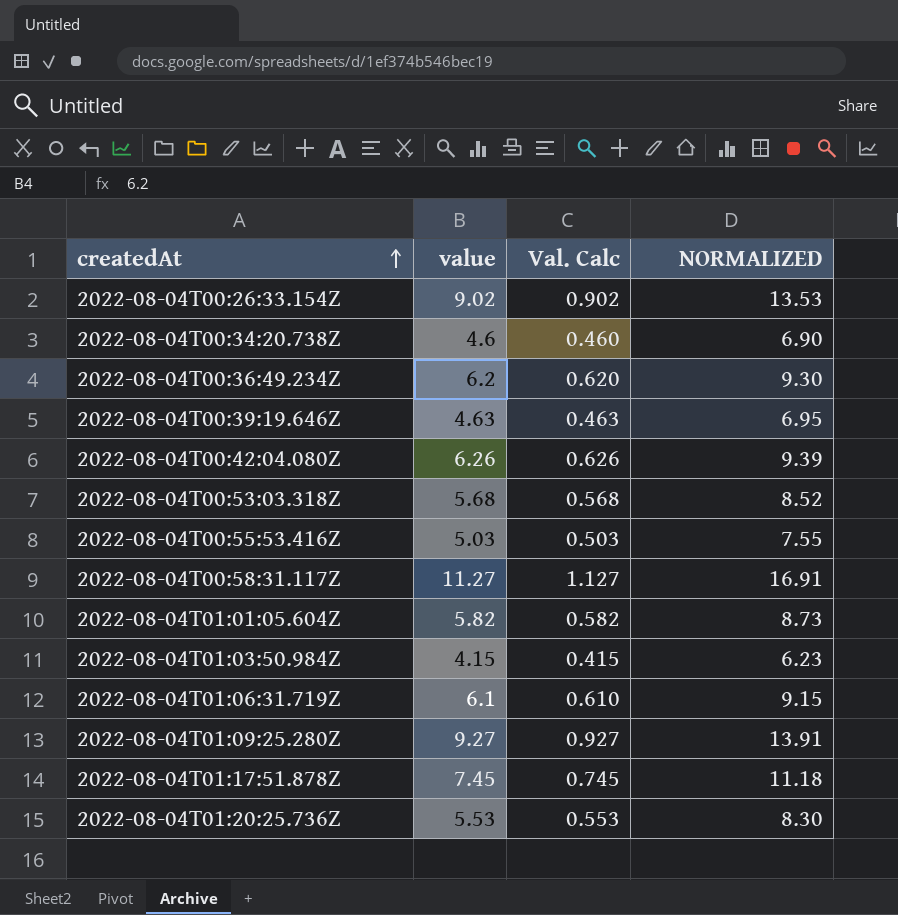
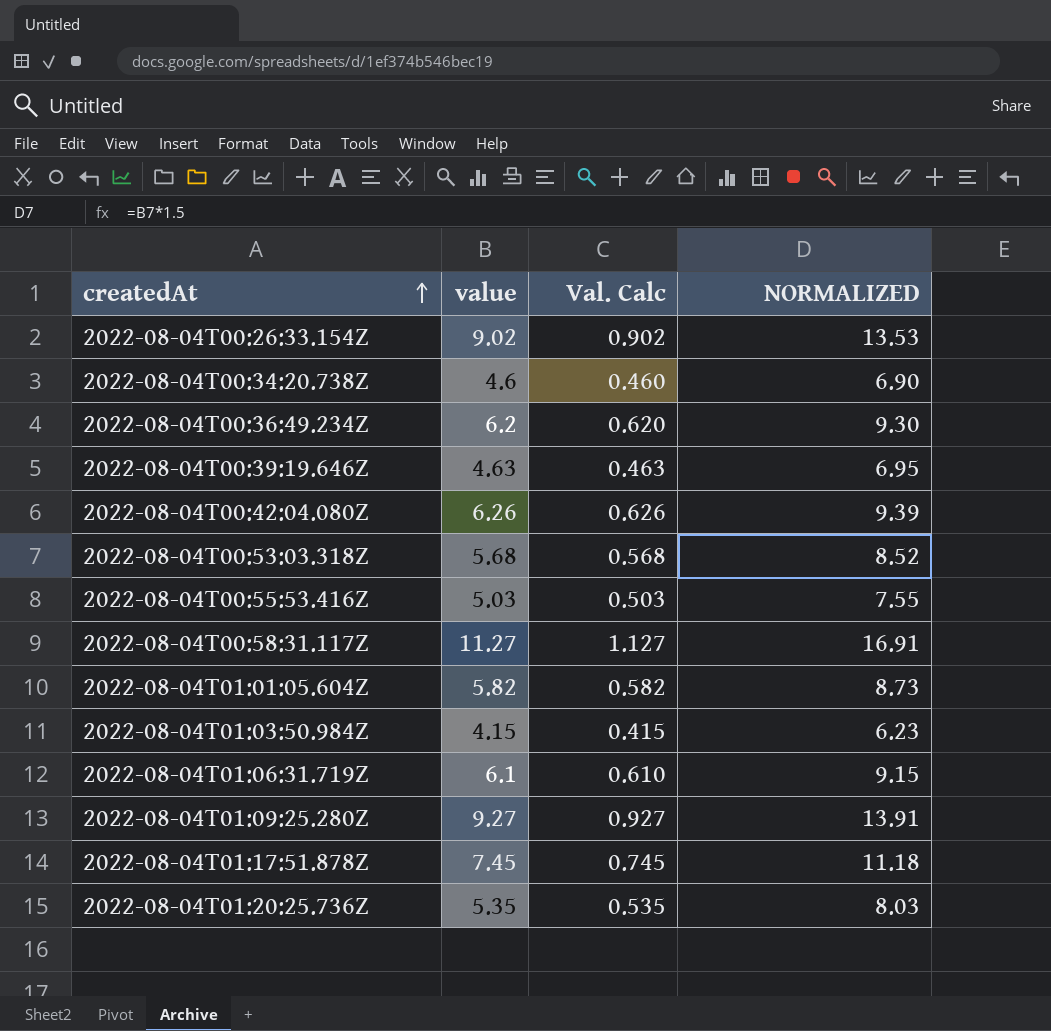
2022-08-04T01:20:25.736Z | value: 5.53 -> 5.35
2022-08-04T01:20:25.736Z | Val. Calc: 0.553 -> 0.535
2022-08-04T01:20:25.736Z | NORMALIZED: 8.30 -> 8.03

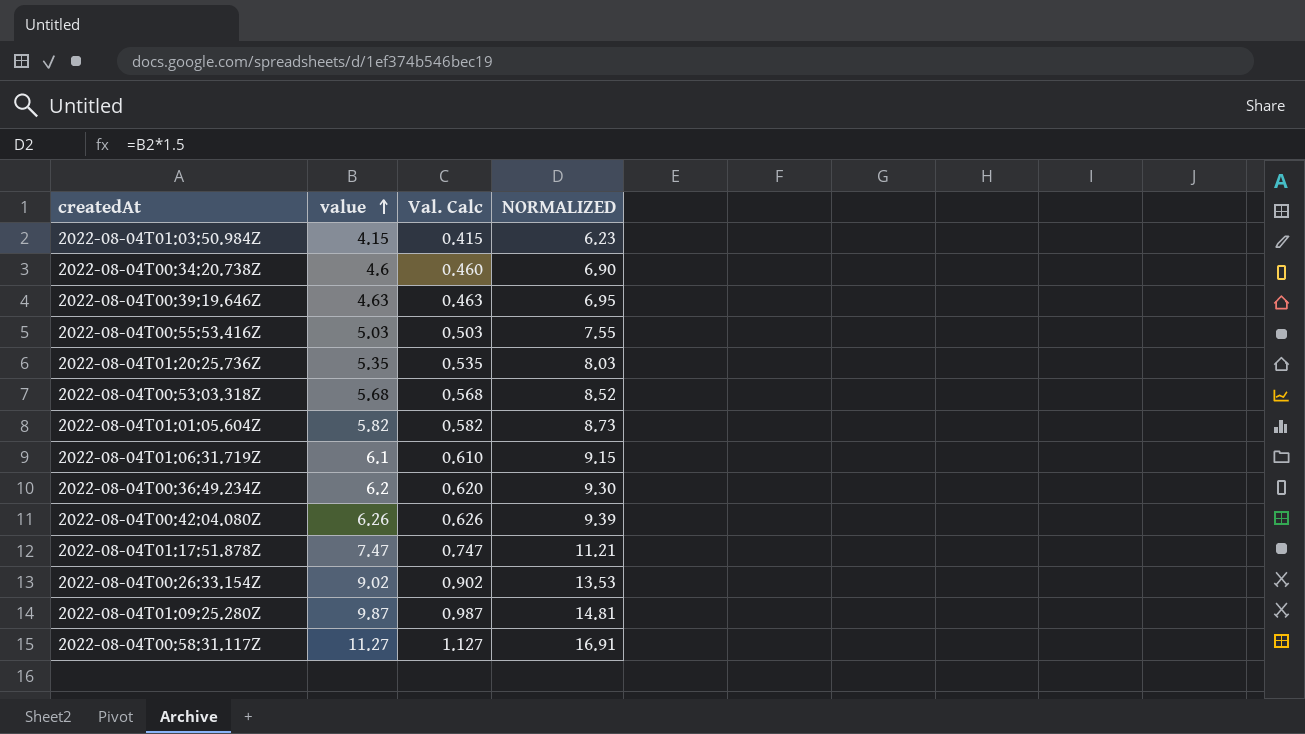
row order: createdAt ascending -> value ascending
2022-08-04T01:17:51.878Z | value: 7.45 -> 7.47
2022-08-04T01:17:51.878Z | Val. Calc: 0.745 -> 0.747
2022-08-04T01:17:51.878Z | NORMALIZED: 11.18 -> 11.21
2022-08-04T01:09:25.280Z | value: 9.27 -> 9.87
2022-08-04T01:09:25.280Z | Val. Calc: 0.927 -> 0.987
2022-08-04T01:09:25.280Z | NORMALIZED: 13.91 -> 14.81

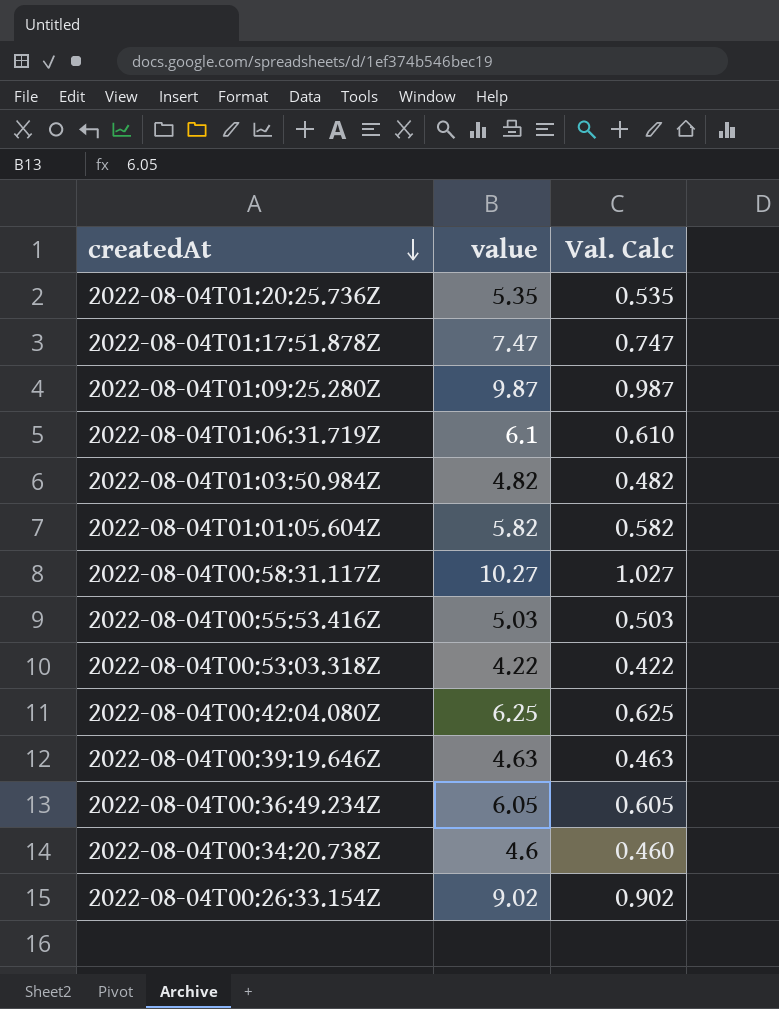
row order: value ascending -> createdAt descending
column NORMALIZED | formula: [value] * 1.5 -> none
2022-08-04T01:03:50.984Z | value: 4.15 -> 4.82
2022-08-04T01:03:50.984Z | Val. Calc: 0.415 -> 0.482
2022-08-04T00:58:31.117Z | value: 11.27 -> 10.27
2022-08-04T00:58:31.117Z | Val. Calc: 1.127 -> 1.027
2022-08-04T00:53:03.318Z | value: 5.68 -> 4.22
2022-08-04T00:53:03.318Z | Val. Calc: 0.568 -> 0.422
2022-08-04T00:42:04.080Z | value: 6.26 -> 6.25
2022-08-04T00:42:04.080Z | Val. Calc: 0.626 -> 0.625
2022-08-04T00:36:49.234Z | value: 6.2 -> 6.05
2022-08-04T00:36:49.234Z | Val. Calc: 0.620 -> 0.605

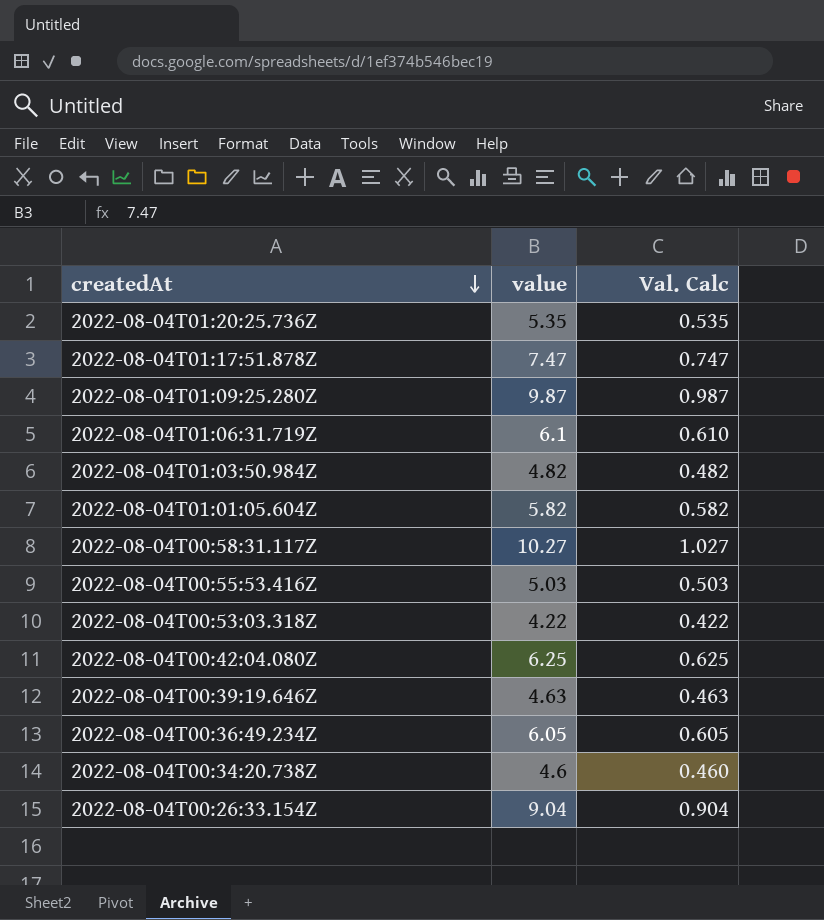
2022-08-04T00:26:33.154Z | value: 9.02 -> 9.04
2022-08-04T00:26:33.154Z | Val. Calc: 0.902 -> 0.904

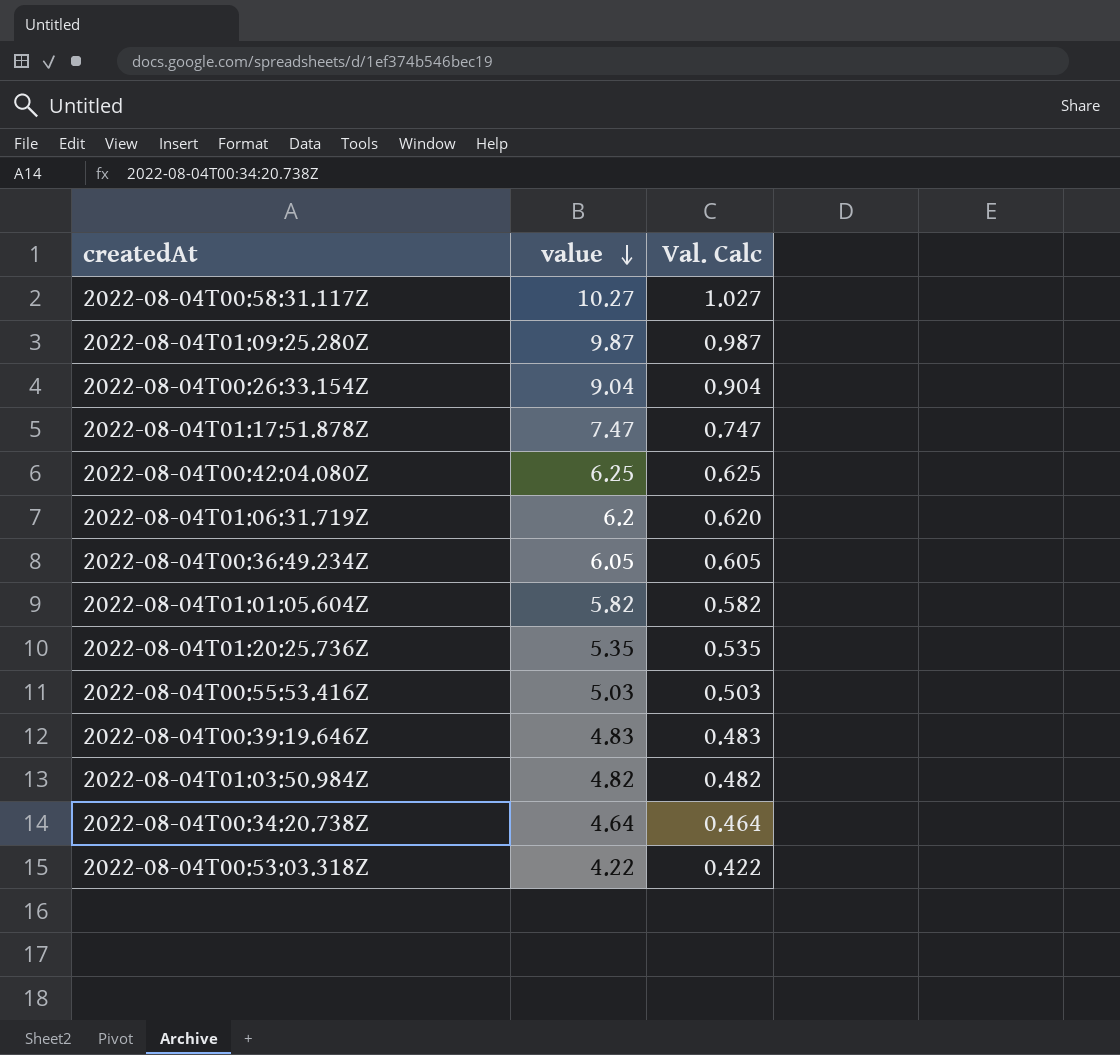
row order: createdAt descending -> value descending
2022-08-04T01:06:31.719Z | value: 6.1 -> 6.2
2022-08-04T01:06:31.719Z | Val. Calc: 0.610 -> 0.620
2022-08-04T00:39:19.646Z | value: 4.63 -> 4.83
2022-08-04T00:39:19.646Z | Val. Calc: 0.463 -> 0.483
2022-08-04T00:34:20.738Z | value: 4.6 -> 4.64
2022-08-04T00:34:20.738Z | Val. Calc: 0.460 -> 0.464

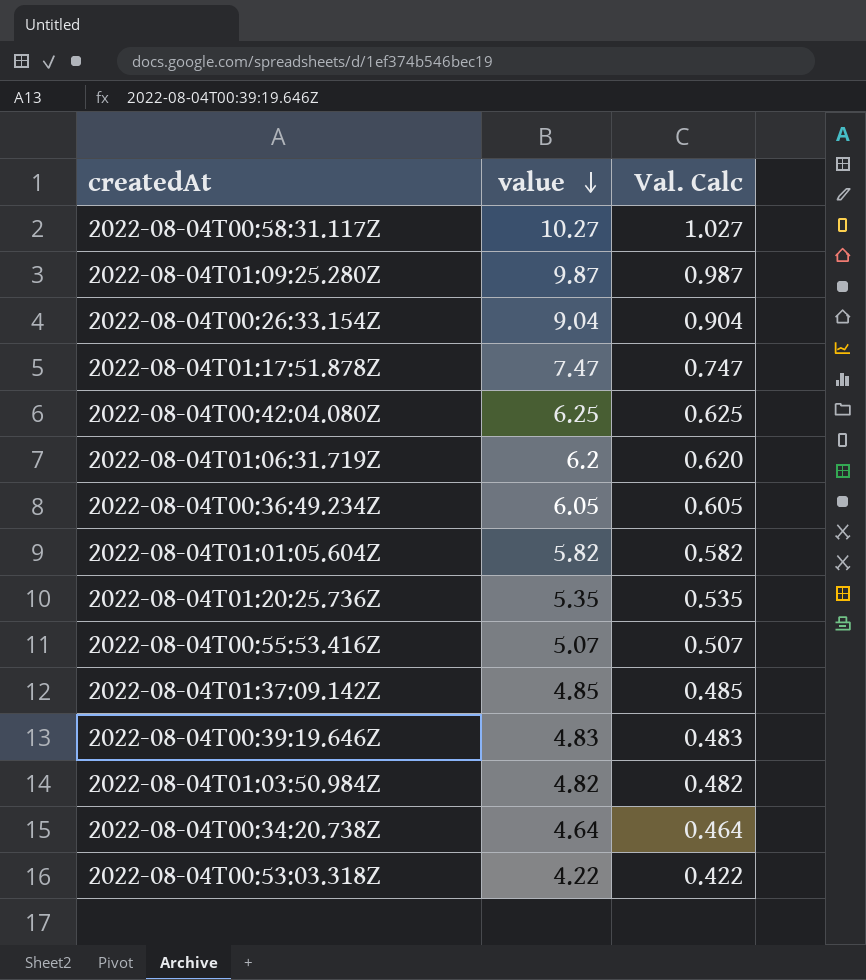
2022-08-04T00:55:53.416Z | value: 5.03 -> 5.07
2022-08-04T00:55:53.416Z | Val. Calc: 0.503 -> 0.507
row 2022-08-04T01:37:09.142Z: none -> 4.85 | 0.485

